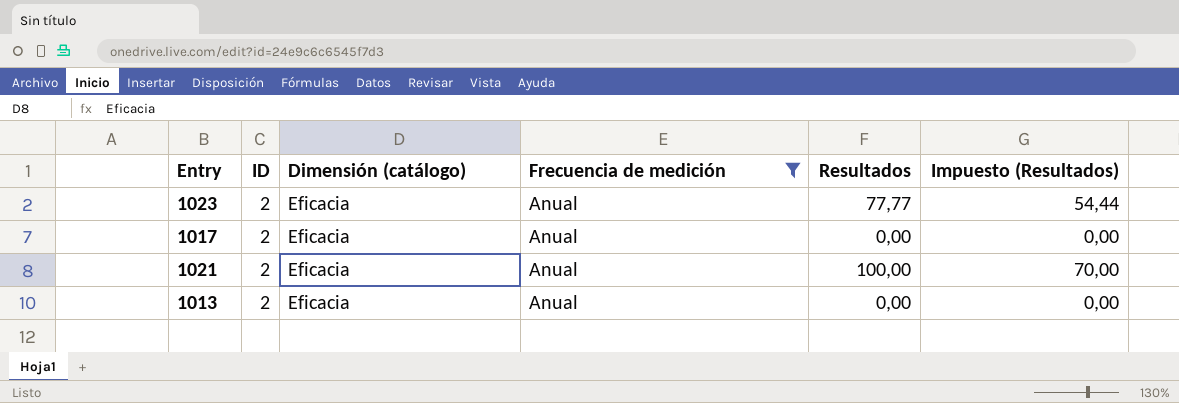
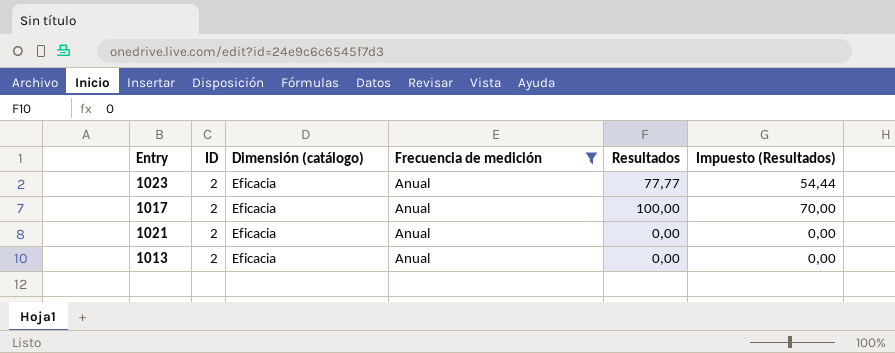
1017 | Resultados: 0,00 -> 100,00
1017 | Impuesto (Resultados): 0,00 -> 70,00
1021 | Resultados: 100,00 -> 0,00
1021 | Impuesto (Resultados): 70,00 -> 0,00

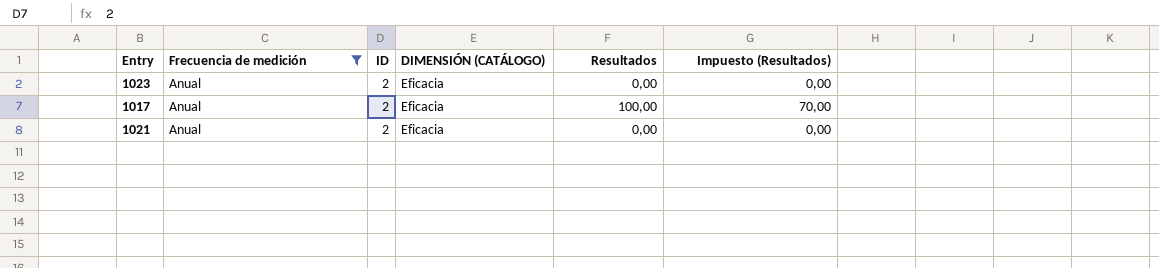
column Frecuencia de medición | position: 4 -> 2
column name: Dimensión (catálogo) -> DIMENSIÓN (CATÁLOGO)
row 1013: 2 | Eficacia | Anual | 0,00 | 0,00 -> none
1023 | Resultados: 77,77 -> 0,00
1023 | Impuesto (Resultados): 54,44 -> 0,00

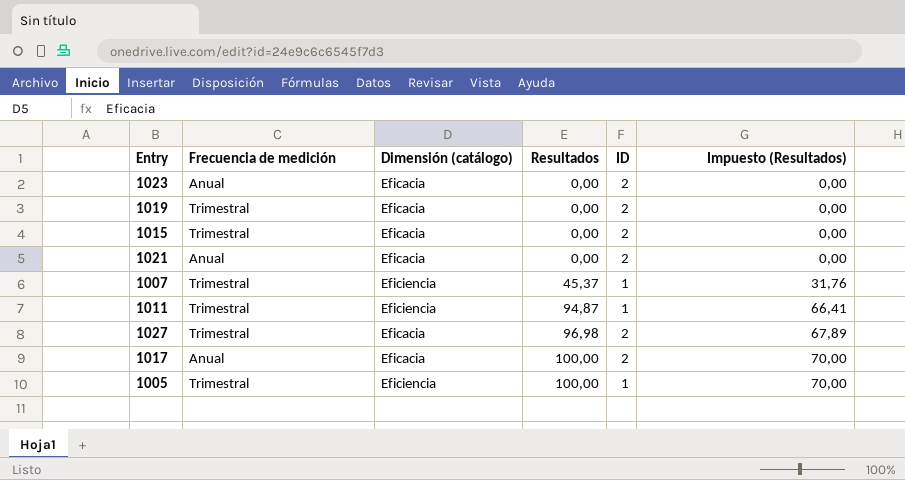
filter: Frecuencia de medición = Anual -> none
row order: none -> Resultados ascending
column name: DIMENSIÓN (CATÁLOGO) -> Dimensión (catálogo)
column ID | position: 3 -> 5

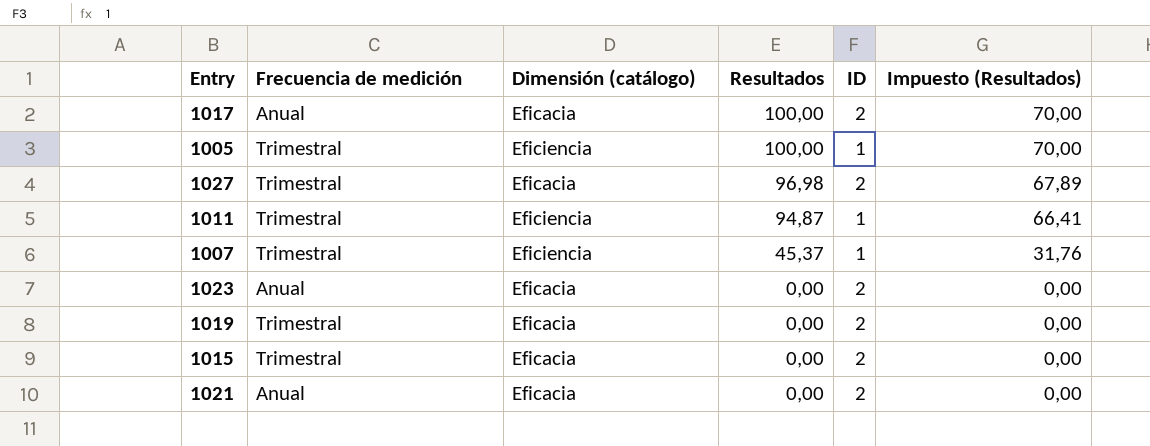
row order: Resultados ascending -> Resultados descending

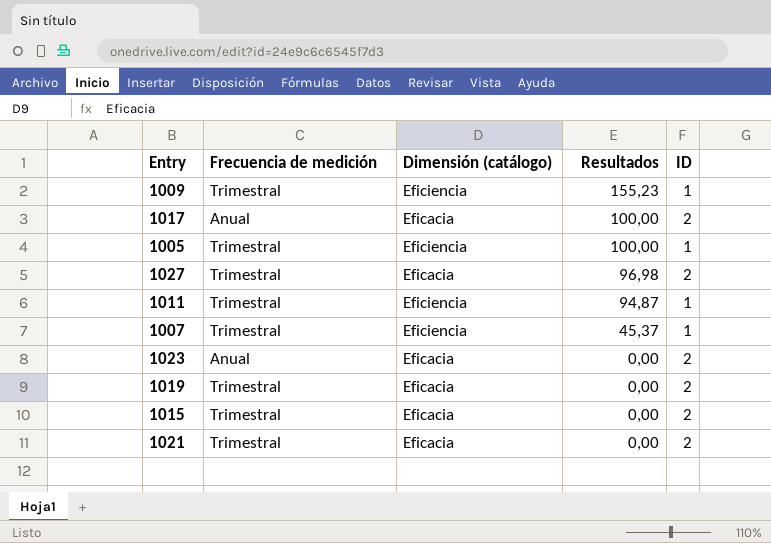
column Impuesto (Resultados) | formula: [Resultados] * 0,7 -> none
row 1009: none -> Trimestral | Eficiencia | 155,23 | 1
1021 | Frecuencia de medición: Anual -> Trimestral

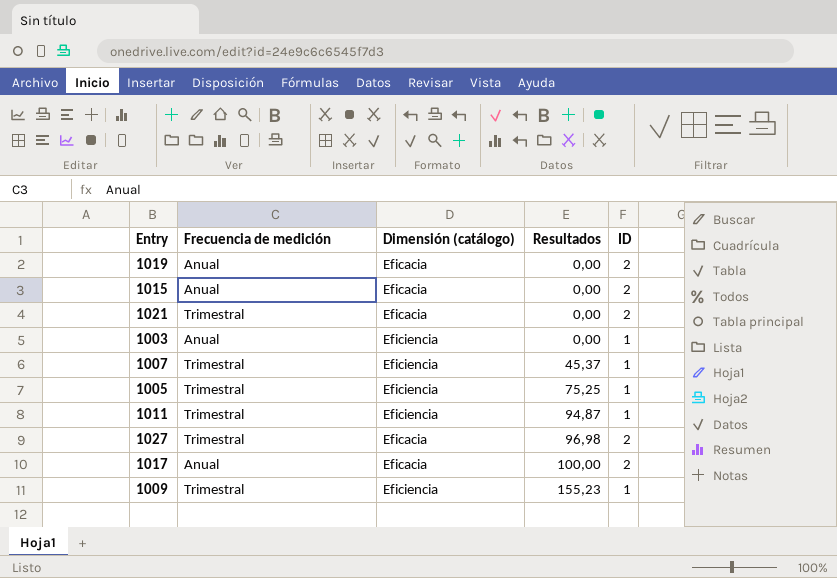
row order: Resultados descending -> Resultados ascending
row 1023: Anual | Eficacia | 0,00 | 2 -> none
1019 | Frecuencia de medición: Trimestral -> Anual
1015 | Frecuencia de medición: Trimestral -> Anual
row 1003: none -> Anual | Eficiencia | 0,00 | 1
1005 | Resultados: 100,00 -> 75,25

